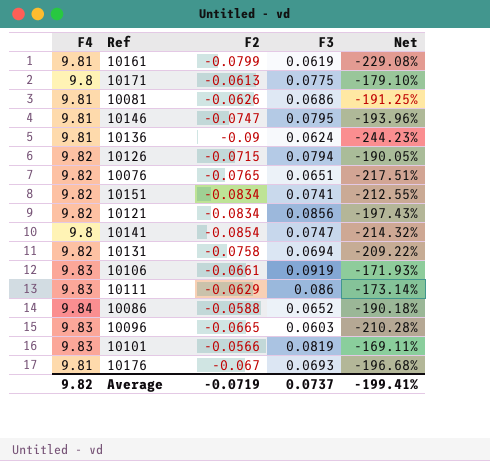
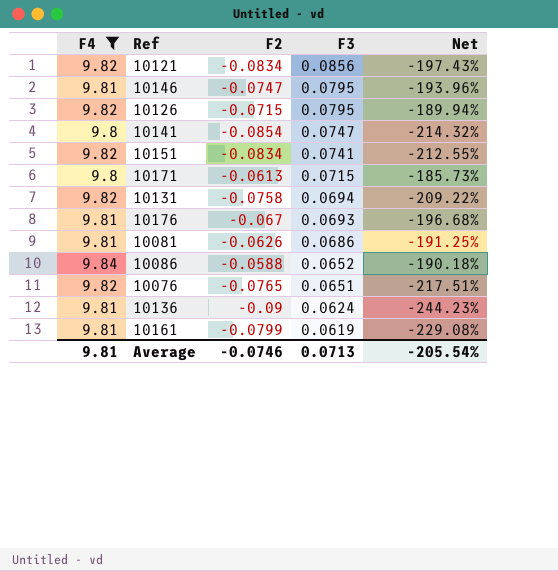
filter: none -> F4 != 9.83
row order: none -> F3 descending
10126 | F3: 0.0794 -> 0.0795
10126 | Net: -190.05% -> -189.94%
10171 | F3: 0.0775 -> 0.0715
10171 | Net: -179.10% -> -185.73%
Average | F4: 9.82 -> 9.81
Average | F2: -0.0719 -> -0.0746
Average | F3: 0.0737 -> 0.0713
Average | Net: -199.41% -> -205.54%

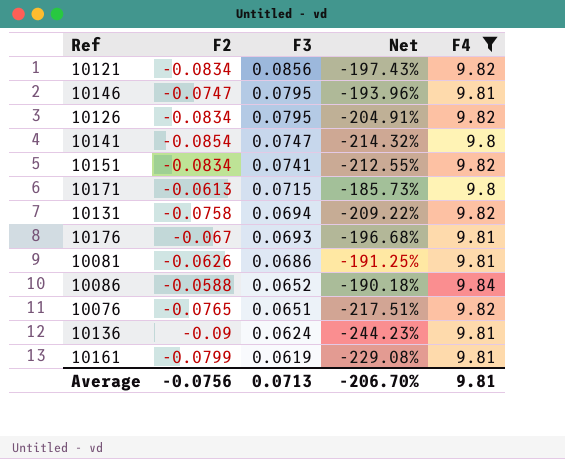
column F4 | position: 1 -> 5
10126 | F2: -0.0715 -> -0.0834
10126 | Net: -189.94% -> -204.91%
Average | F2: -0.0746 -> -0.0756
Average | Net: -205.54% -> -206.70%

